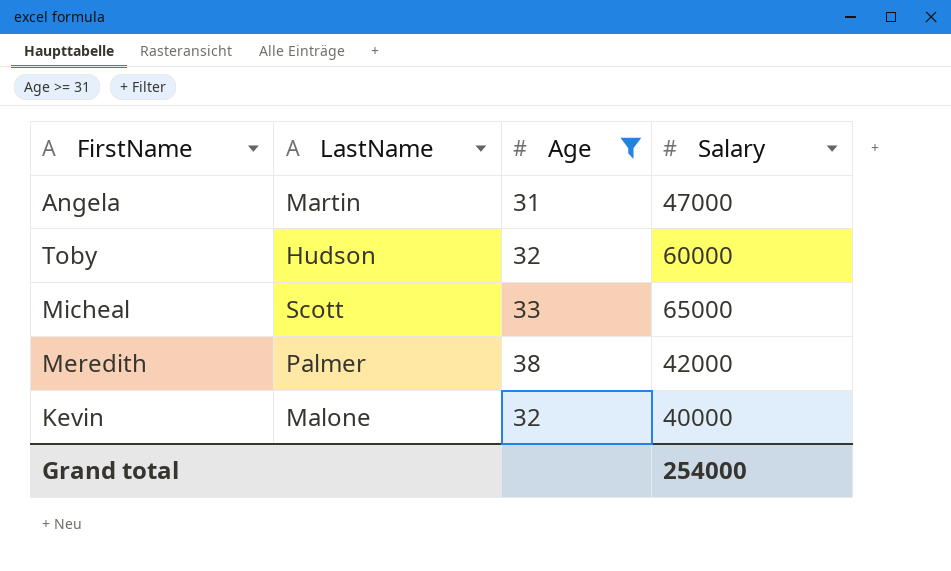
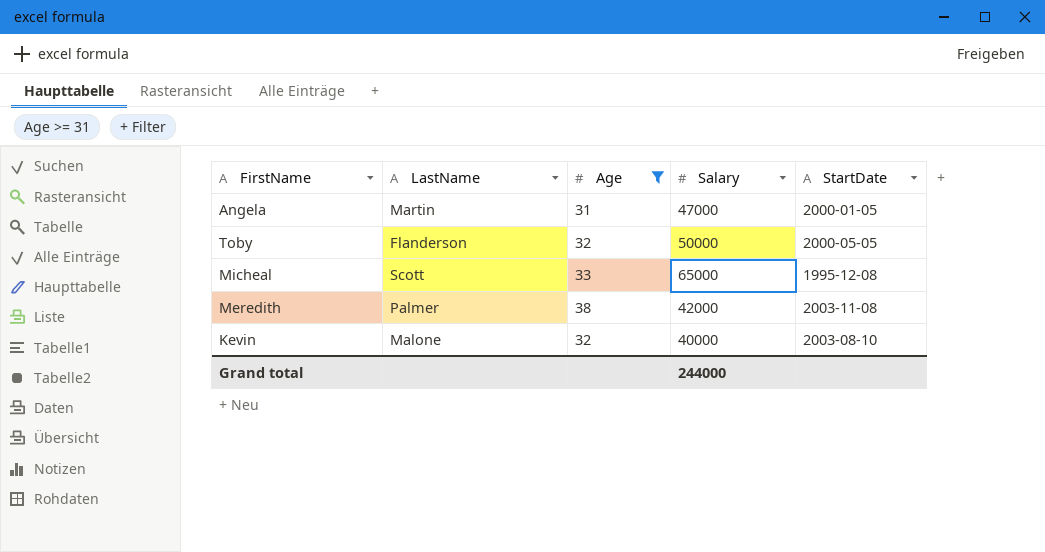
column StartDate | position: none -> 5
Toby | LastName: Hudson -> Flanderson
Toby | Salary: 60000 -> 50000
Grand total | Salary: 254000 -> 244000

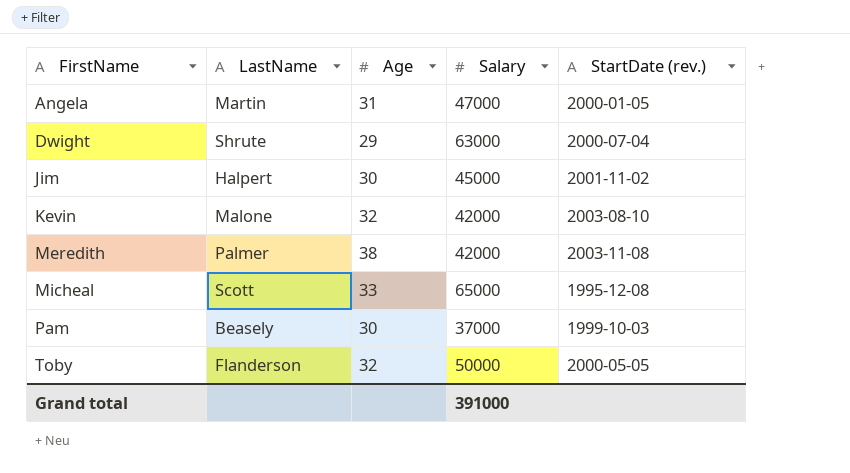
filter: Age >= 31 -> none
row order: none -> FirstName ascending
column name: StartDate -> StartDate (rev.)
Kevin | Salary: 40000 -> 42000
Grand total | Salary: 244000 -> 391000

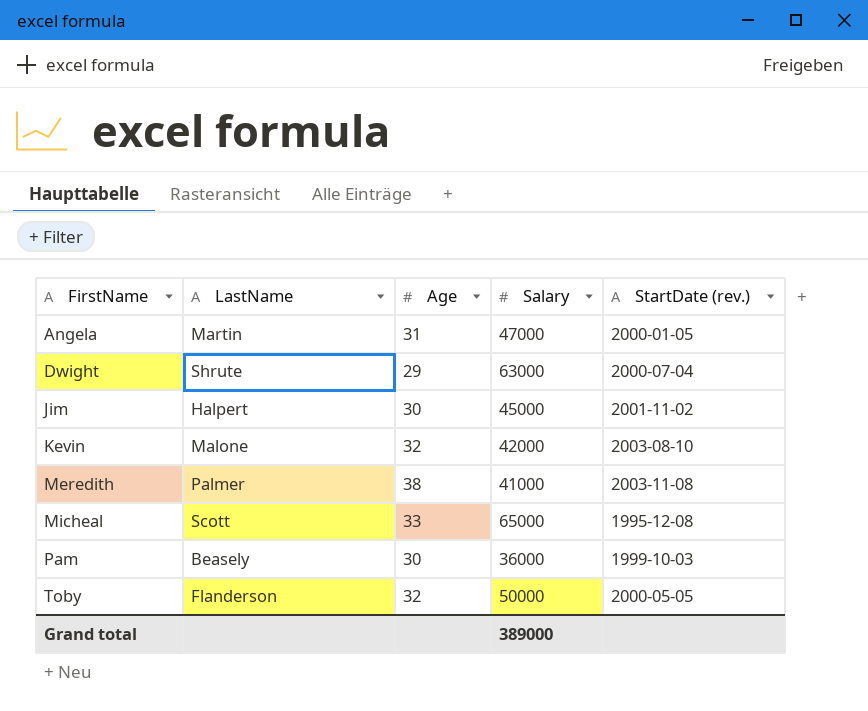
Meredith | Salary: 42000 -> 41000
Pam | Salary: 37000 -> 36000
Grand total | Salary: 391000 -> 389000

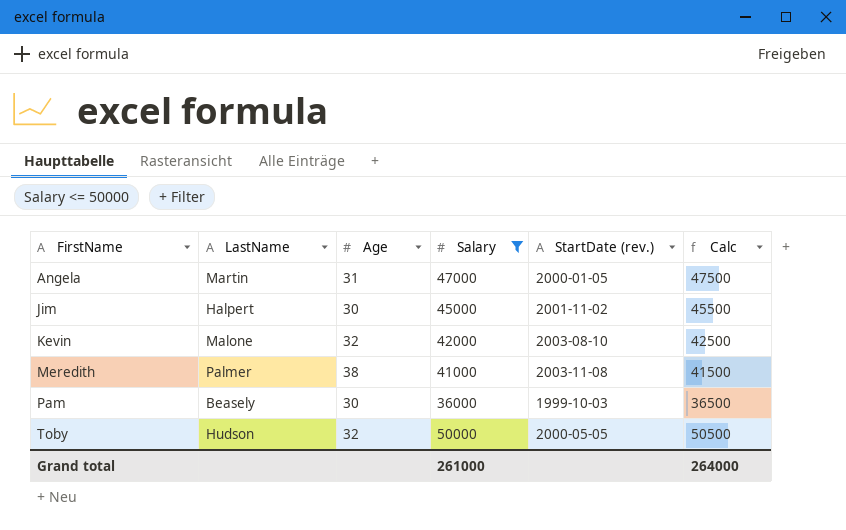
filter: none -> Salary <= 50000
column Calc | formula: none -> [Salary] + 500
Toby | LastName: Flanderson -> Hudson
Grand total | Salary: 389000 -> 261000

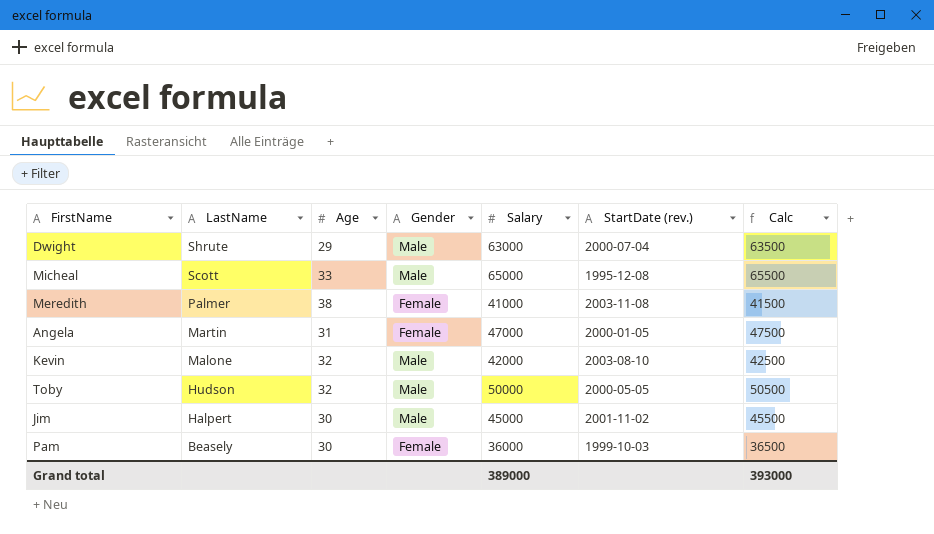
filter: Salary <= 50000 -> none
row order: FirstName ascending -> LastName descending
column Gender | position: none -> 4
Grand total | Salary: 261000 -> 389000
Grand total | Calc: 264000 -> 393000

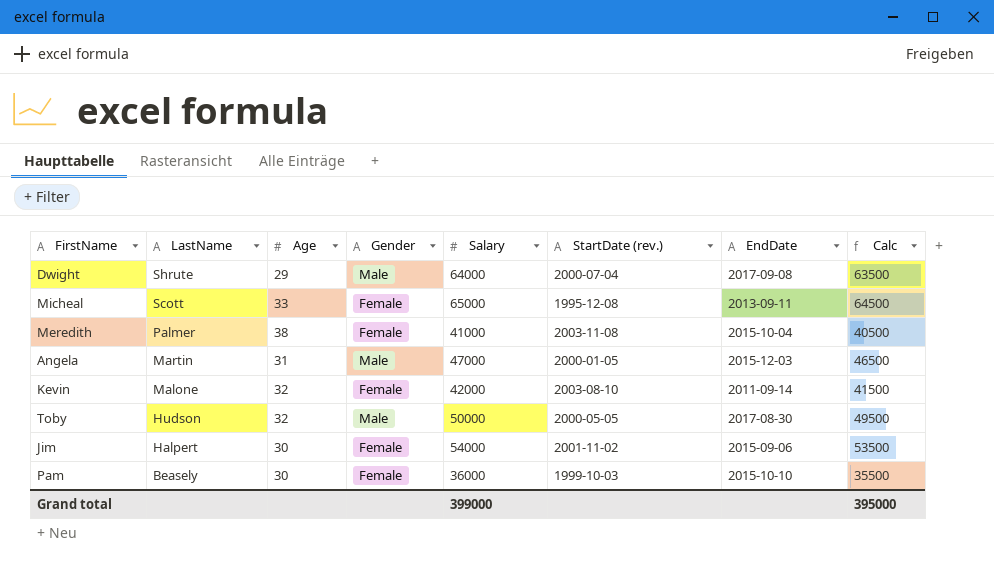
column EndDate | position: none -> 7
column Calc | formula: [Salary] + 500 -> [Salary] - 500
Dwight | Salary: 63000 -> 64000
Micheal | Gender: Male -> Female
Angela | Gender: Female -> Male
Kevin | Gender: Male -> Female
Jim | Gender: Male -> Female
Jim | Salary: 45000 -> 54000
Grand total | Salary: 389000 -> 399000
Grand total | Calc: 393000 -> 395000

